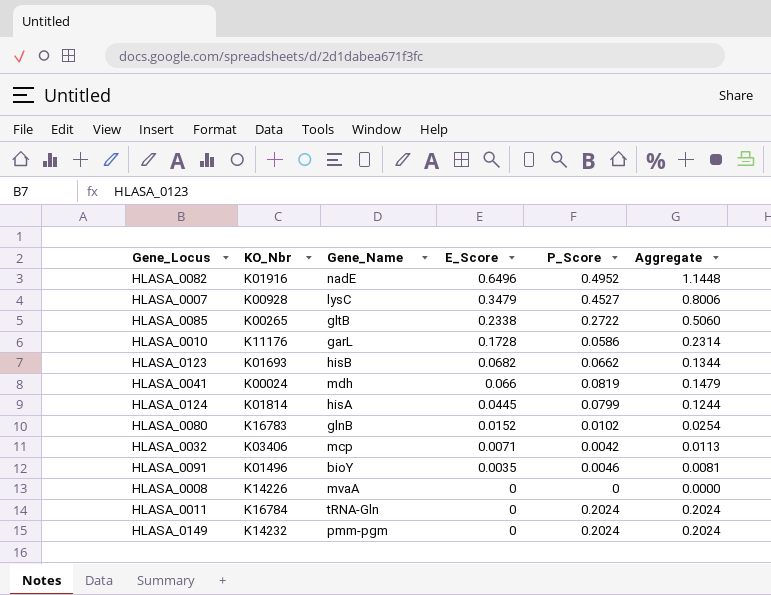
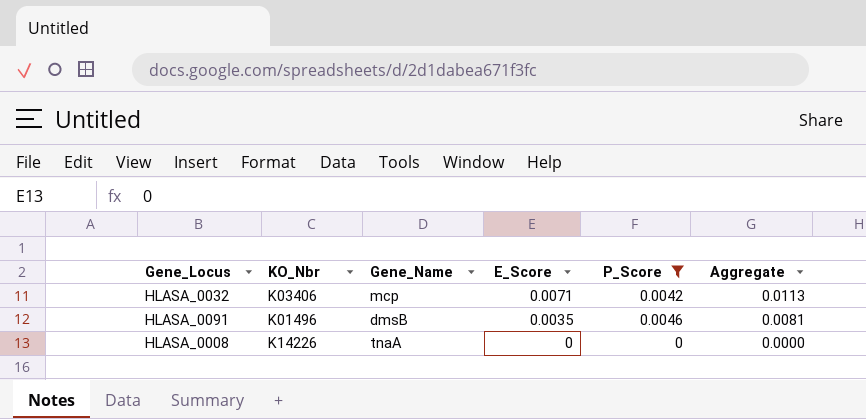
filter: none -> P_Score <= 0.0046
HLASA_0091 | Gene_Name: bioY -> dmsB
HLASA_0008 | Gene_Name: mvaA -> tnaA

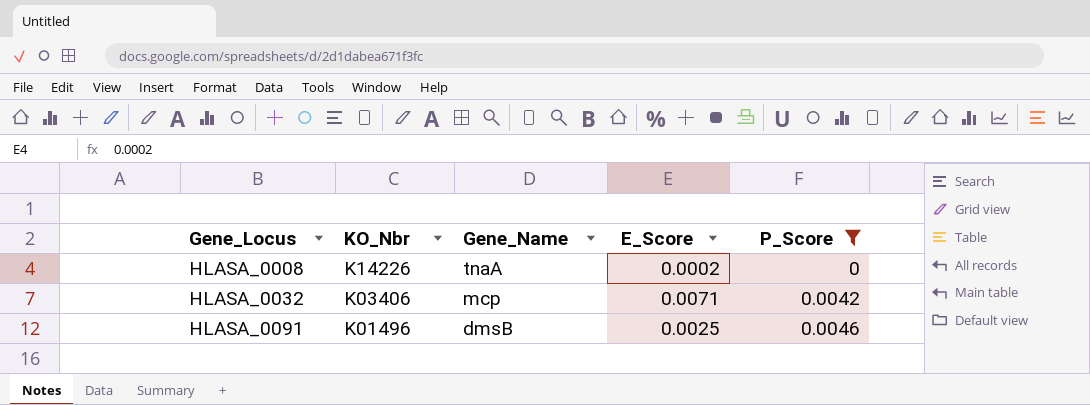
row order: E_Score descending -> Gene_Locus ascending
column Aggregate | formula: [E_Score] + [P_Score] -> none
HLASA_0008 | E_Score: 0 -> 0.0002
HLASA_0091 | E_Score: 0.0035 -> 0.0025

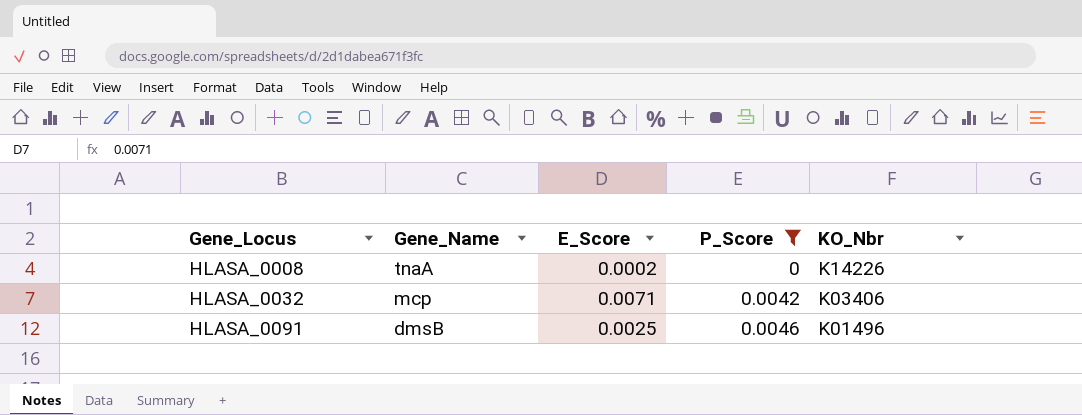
column KO_Nbr | position: 2 -> 5

